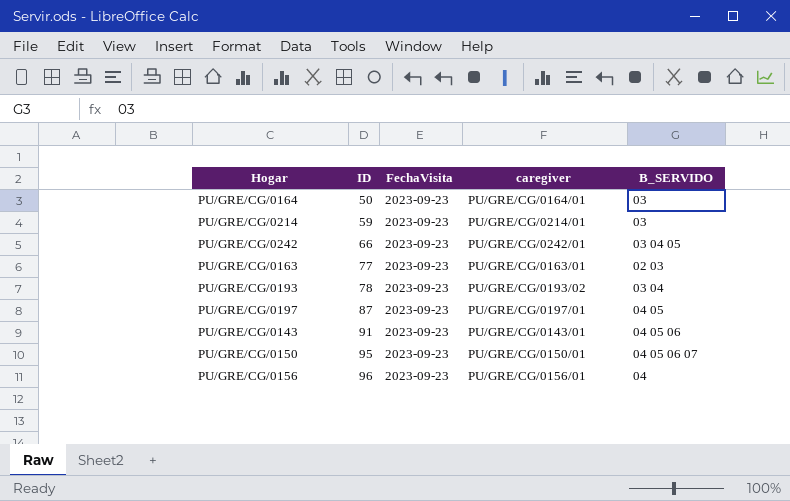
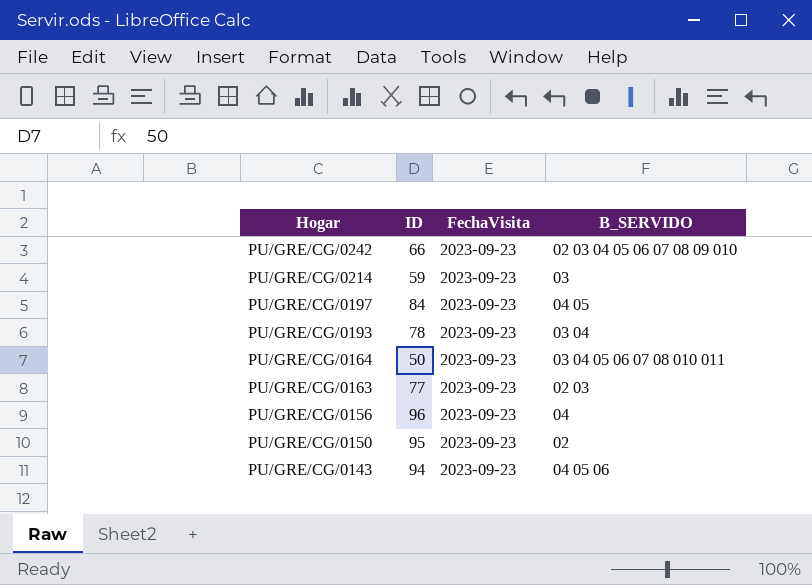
row order: ID ascending -> Hogar descending
column caregiver | position: 4 -> none
PU/GRE/CG/0242 | B_SERVIDO: 03 04 05 -> 02 03 04 05 06 07 08 09 010
PU/GRE/CG/0197 | ID: 87 -> 84
PU/GRE/CG/0164 | B_SERVIDO: 03 -> 03 04 05 06 07 08 010 011
PU/GRE/CG/0150 | B_SERVIDO: 04 05 06 07 -> 02
PU/GRE/CG/0143 | ID: 91 -> 94

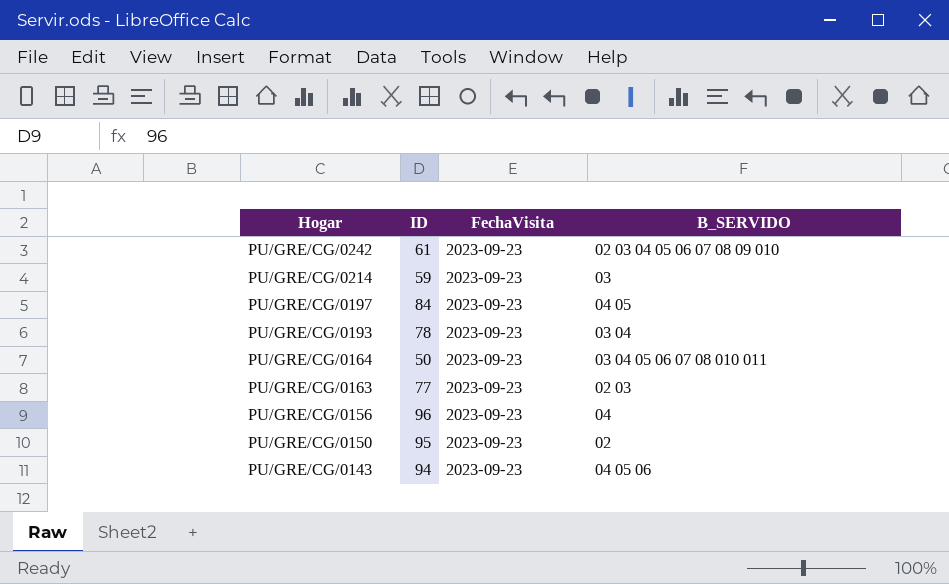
PU/GRE/CG/0242 | ID: 66 -> 61

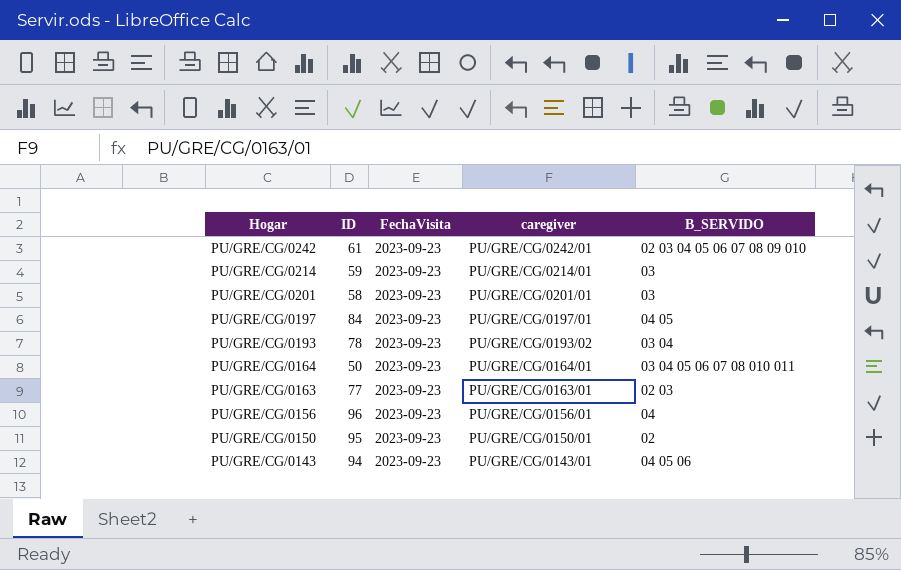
column caregiver | position: none -> 4
row PU/GRE/CG/0201: none -> 58 | 2023-09-23 | PU/GRE/CG/0201/01 | 03

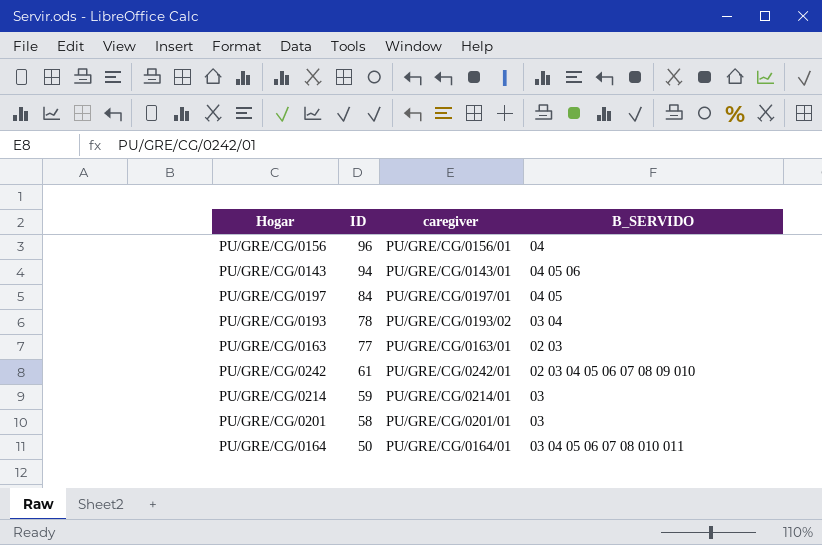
row order: Hogar descending -> ID descending
column FechaVisita | position: 3 -> none
row PU/GRE/CG/0150: 95 | 2023-09-23 | PU/GRE/CG/0150/01 | 02 -> none

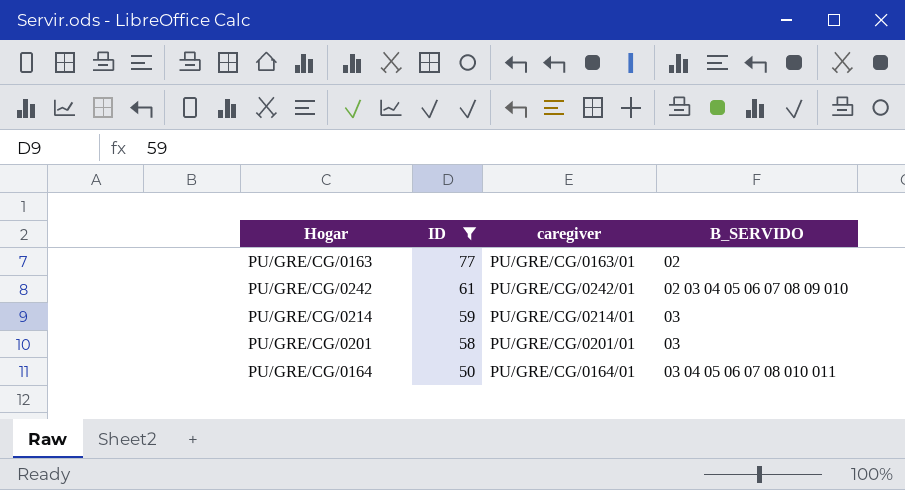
filter: none -> ID <= 77
PU/GRE/CG/0163 | B_SERVIDO: 02 03 -> 02

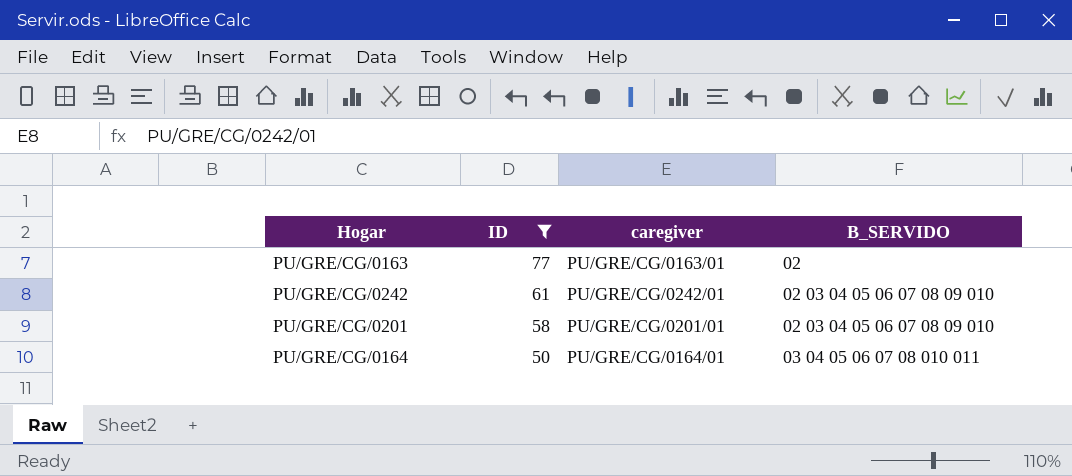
row PU/GRE/CG/0214: 59 | PU/GRE/CG/0214/01 | 03 -> none
PU/GRE/CG/0201 | B_SERVIDO: 03 -> 02 03 04 05 06 07 08 09 010

